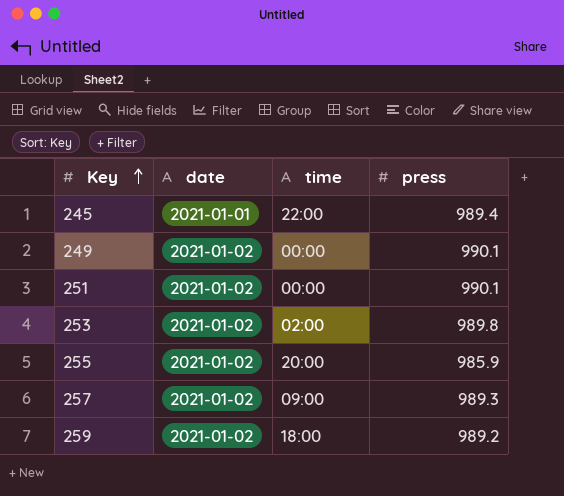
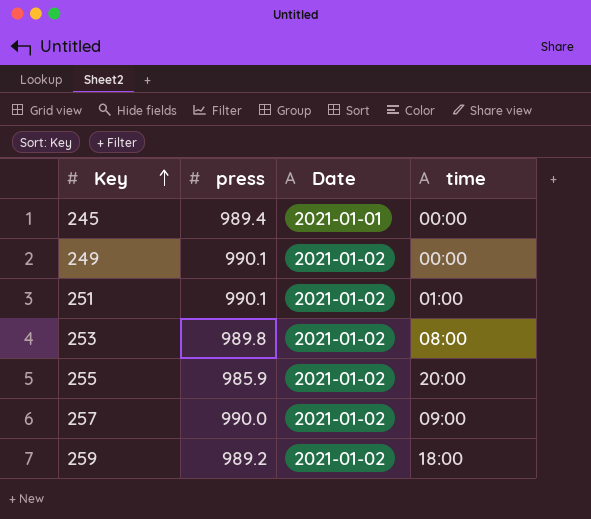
column press | position: 4 -> 2
column name: date -> Date
245 | time: 22:00 -> 00:00
251 | time: 00:00 -> 01:00
253 | time: 02:00 -> 08:00
257 | press: 989.3 -> 990.0

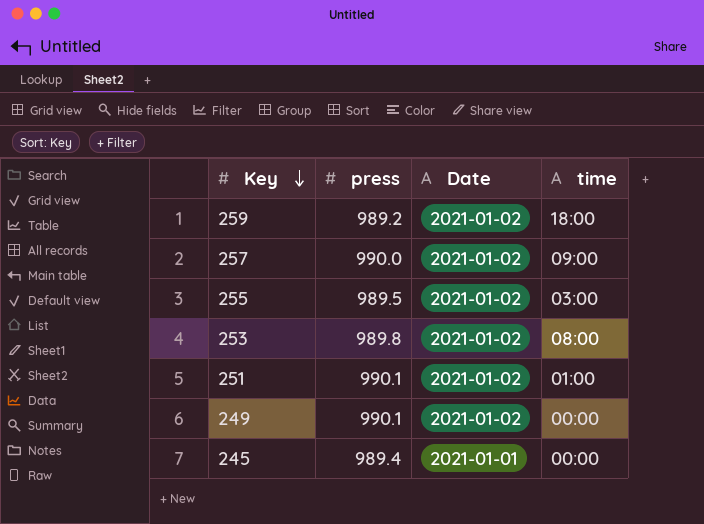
row order: Key ascending -> Key descending
255 | press: 985.9 -> 989.5
255 | time: 20:00 -> 03:00

